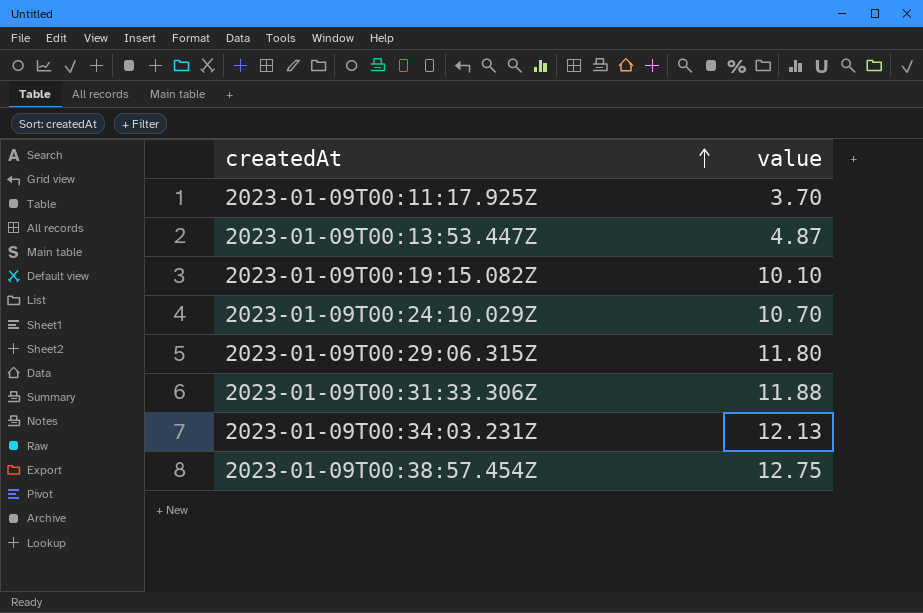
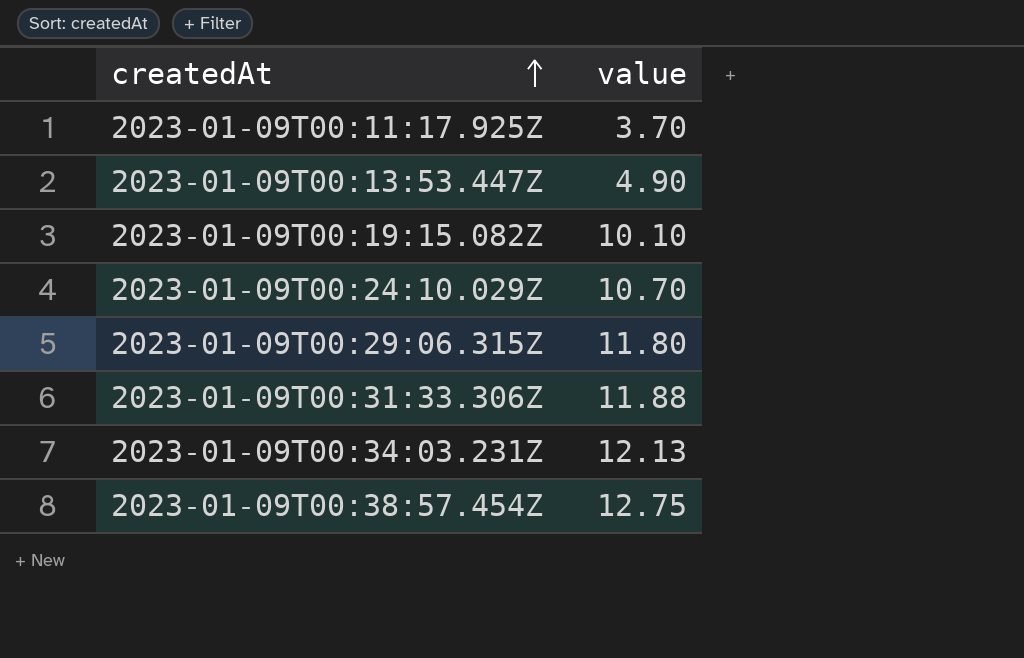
2023-01-09T00:13:53.447Z | value: 4.87 -> 4.90

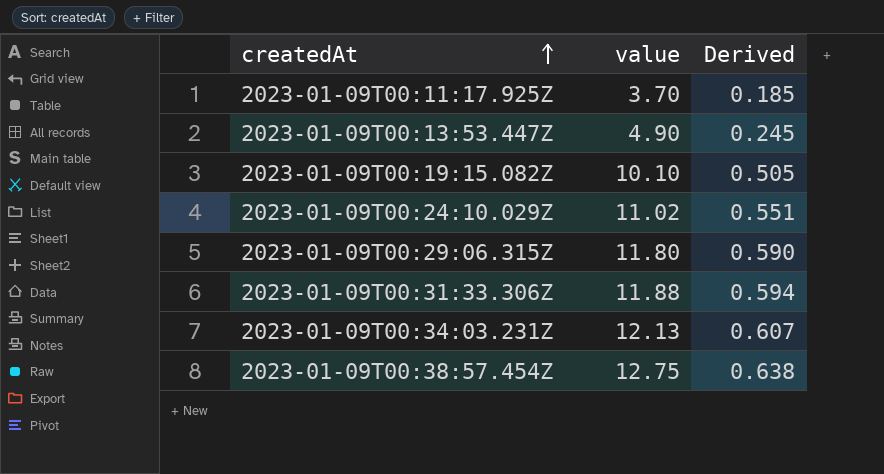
column Derived | formula: none -> [value] * 0.05
2023-01-09T00:24:10.029Z | value: 10.70 -> 11.02

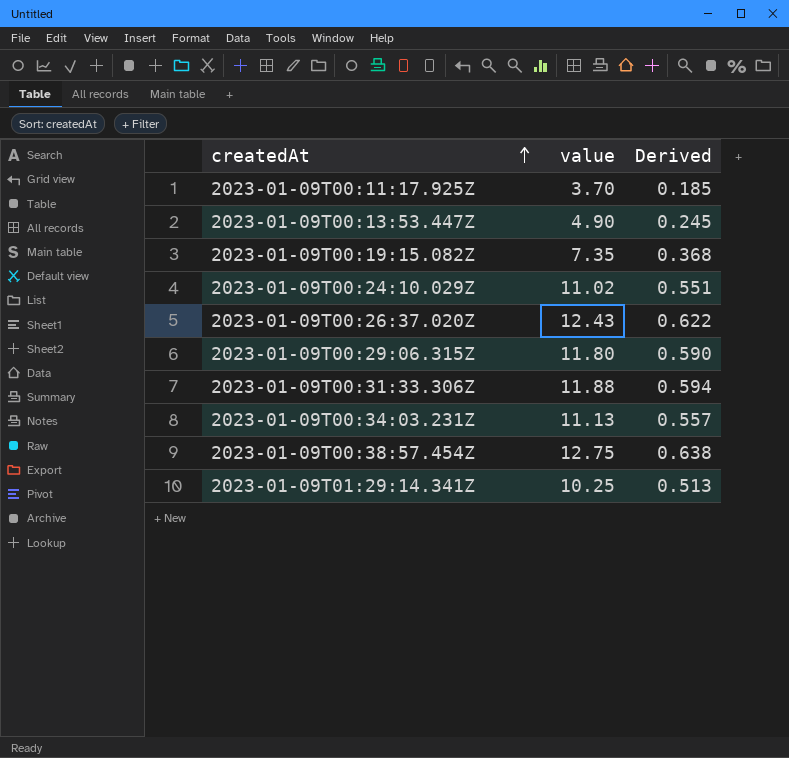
2023-01-09T00:19:15.082Z | value: 10.10 -> 7.35
2023-01-09T00:19:15.082Z | Derived: 0.505 -> 0.368
row 2023-01-09T00:26:37.020Z: none -> 12.43 | 0.622
2023-01-09T00:34:03.231Z | value: 12.13 -> 11.13
2023-01-09T00:34:03.231Z | Derived: 0.607 -> 0.557
row 2023-01-09T01:29:14.341Z: none -> 10.25 | 0.513

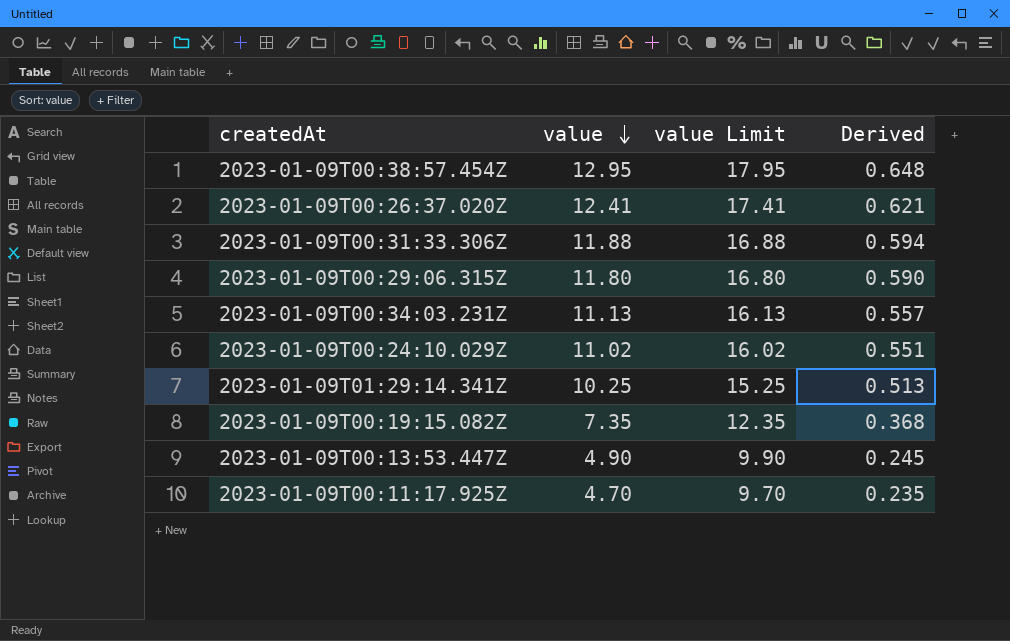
row order: createdAt ascending -> value descending
column value Limit | formula: none -> [value] + 5
2023-01-09T00:38:57.454Z | value: 12.75 -> 12.95
2023-01-09T00:38:57.454Z | Derived: 0.638 -> 0.648
2023-01-09T00:26:37.020Z | value: 12.43 -> 12.41
2023-01-09T00:26:37.020Z | Derived: 0.622 -> 0.621
2023-01-09T00:11:17.925Z | value: 3.70 -> 4.70
2023-01-09T00:11:17.925Z | Derived: 0.185 -> 0.235

